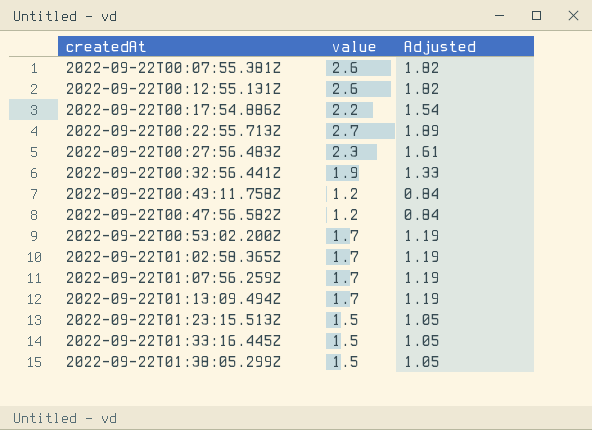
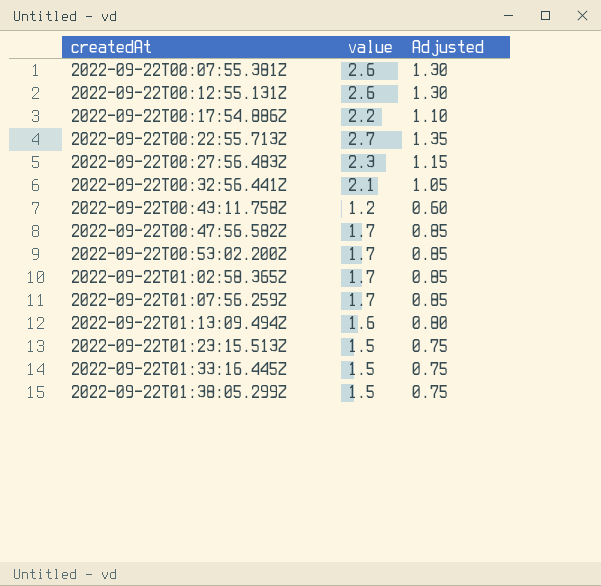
column Adjusted | formula: [value] * 0.7 -> [value] * 0.5
2022-09-22T00:32:56.441Z | value: 1.9 -> 2.1
2022-09-22T00:47:56.582Z | value: 1.2 -> 1.7
2022-09-22T01:13:09.494Z | value: 1.7 -> 1.6

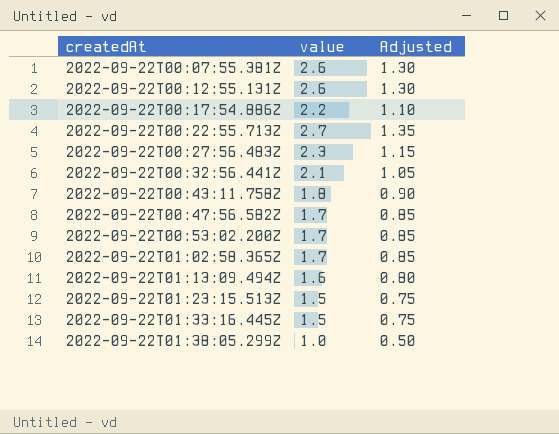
row 2022-09-22T01:07:56.259Z: 1.7 | 0.85 -> none
2022-09-22T00:43:11.758Z | value: 1.2 -> 1.8
2022-09-22T00:43:11.758Z | Adjusted: 0.60 -> 0.90
2022-09-22T01:38:05.299Z | value: 1.5 -> 1.0
2022-09-22T01:38:05.299Z | Adjusted: 0.75 -> 0.50

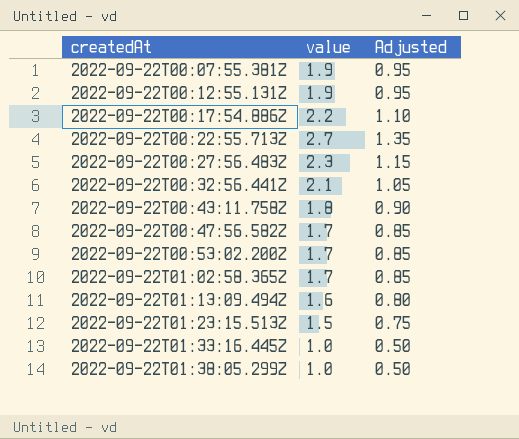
2022-09-22T00:07:55.381Z | value: 2.6 -> 1.9
2022-09-22T00:07:55.381Z | Adjusted: 1.30 -> 0.95
2022-09-22T00:12:55.131Z | value: 2.6 -> 1.9
2022-09-22T00:12:55.131Z | Adjusted: 1.30 -> 0.95
2022-09-22T01:33:16.445Z | value: 1.5 -> 1.0
2022-09-22T01:33:16.445Z | Adjusted: 0.75 -> 0.50

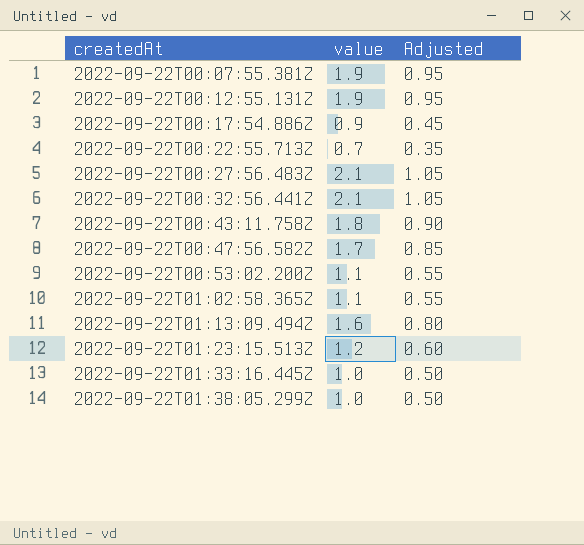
2022-09-22T00:17:54.886Z | value: 2.2 -> 0.9
2022-09-22T00:17:54.886Z | Adjusted: 1.10 -> 0.45
2022-09-22T00:22:55.713Z | value: 2.7 -> 0.7
2022-09-22T00:22:55.713Z | Adjusted: 1.35 -> 0.35
2022-09-22T00:27:56.483Z | value: 2.3 -> 2.1
2022-09-22T00:27:56.483Z | Adjusted: 1.15 -> 1.05
2022-09-22T00:53:02.200Z | value: 1.7 -> 1.1
2022-09-22T00:53:02.200Z | Adjusted: 0.85 -> 0.55
2022-09-22T01:02:58.365Z | value: 1.7 -> 1.1
2022-09-22T01:02:58.365Z | Adjusted: 0.85 -> 0.55
2022-09-22T01:23:15.513Z | value: 1.5 -> 1.2
2022-09-22T01:23:15.513Z | Adjusted: 0.75 -> 0.60

